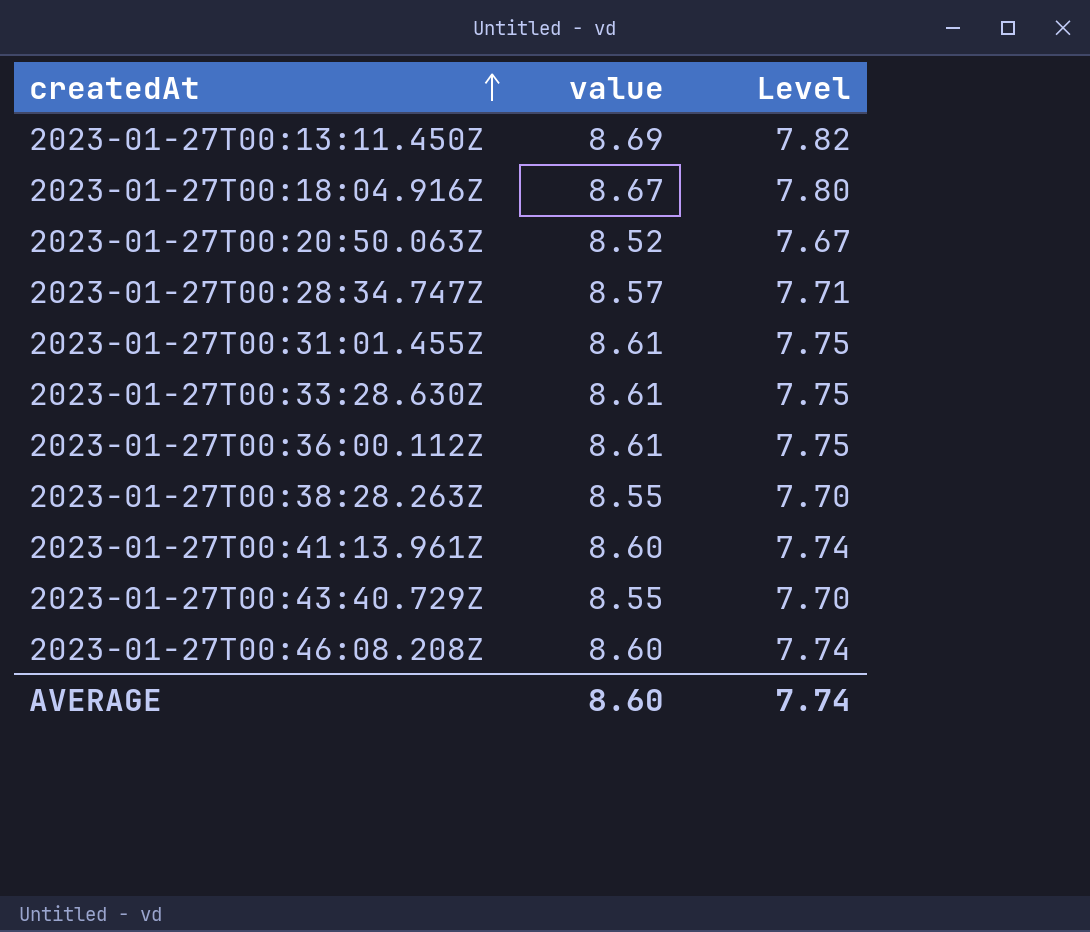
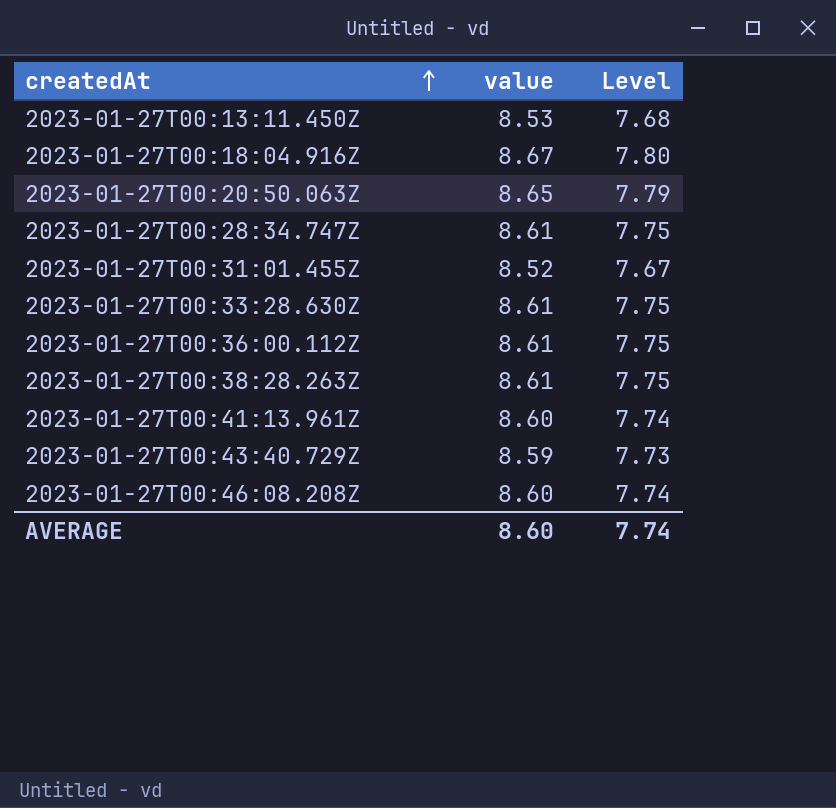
2023-01-27T00:13:11.450Z | value: 8.69 -> 8.53
2023-01-27T00:13:11.450Z | Level: 7.82 -> 7.68
2023-01-27T00:20:50.063Z | value: 8.52 -> 8.65
2023-01-27T00:20:50.063Z | Level: 7.67 -> 7.79
2023-01-27T00:28:34.747Z | value: 8.57 -> 8.61
2023-01-27T00:28:34.747Z | Level: 7.71 -> 7.75
2023-01-27T00:31:01.455Z | value: 8.61 -> 8.52
2023-01-27T00:31:01.455Z | Level: 7.75 -> 7.67
2023-01-27T00:38:28.263Z | value: 8.55 -> 8.61
2023-01-27T00:38:28.263Z | Level: 7.70 -> 7.75
2023-01-27T00:43:40.729Z | value: 8.55 -> 8.59
2023-01-27T00:43:40.729Z | Level: 7.70 -> 7.73

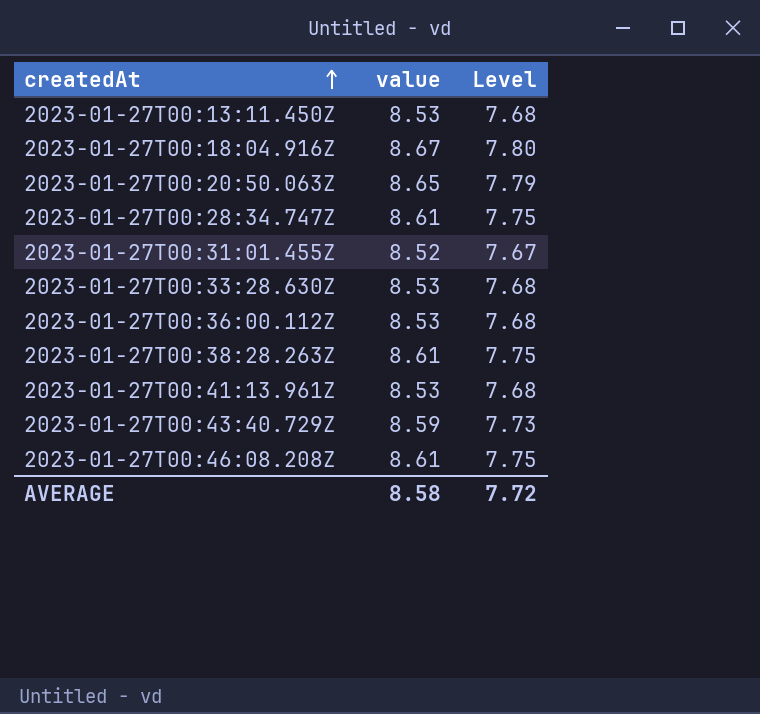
2023-01-27T00:33:28.630Z | value: 8.61 -> 8.53
2023-01-27T00:33:28.630Z | Level: 7.75 -> 7.68
2023-01-27T00:36:00.112Z | value: 8.61 -> 8.53
2023-01-27T00:36:00.112Z | Level: 7.75 -> 7.68
2023-01-27T00:41:13.961Z | value: 8.60 -> 8.53
2023-01-27T00:41:13.961Z | Level: 7.74 -> 7.68
2023-01-27T00:46:08.208Z | value: 8.60 -> 8.61
2023-01-27T00:46:08.208Z | Level: 7.74 -> 7.75
AVERAGE | value: 8.60 -> 8.58
AVERAGE | Level: 7.74 -> 7.72

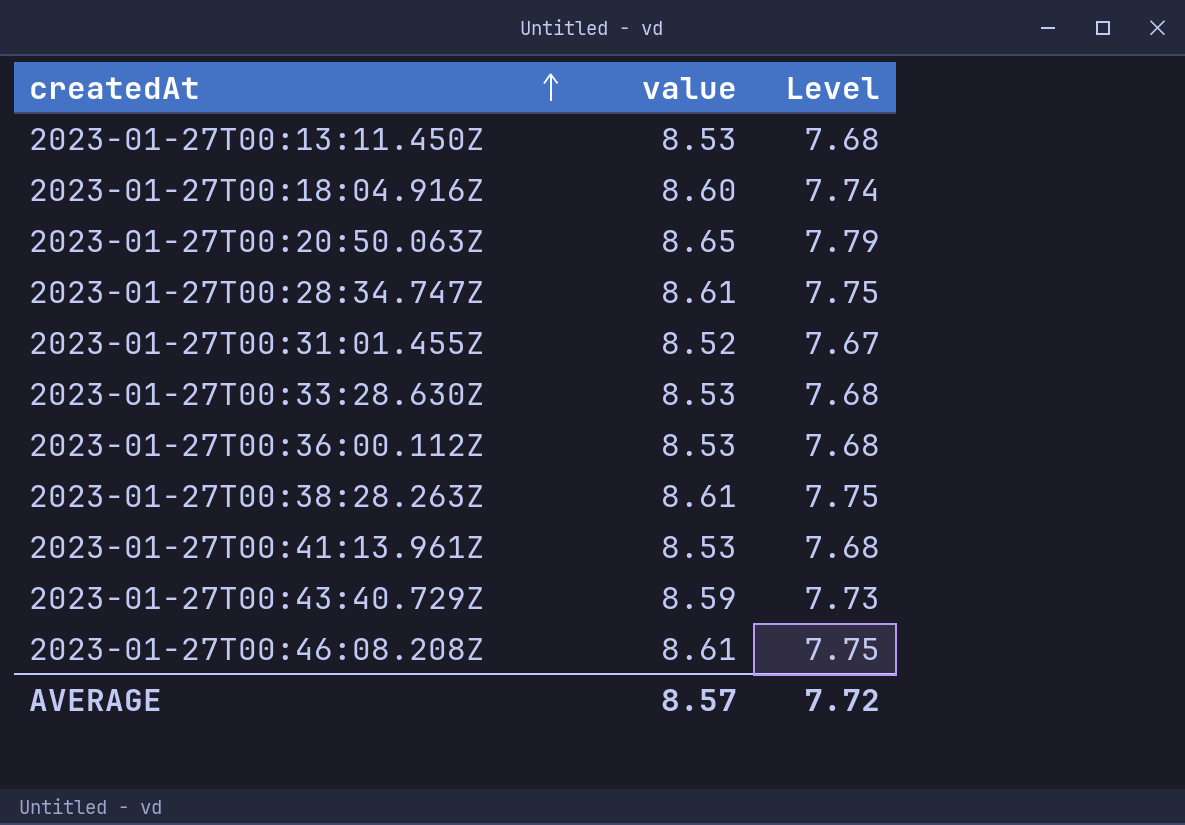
2023-01-27T00:18:04.916Z | value: 8.67 -> 8.60
2023-01-27T00:18:04.916Z | Level: 7.80 -> 7.74
AVERAGE | value: 8.58 -> 8.57

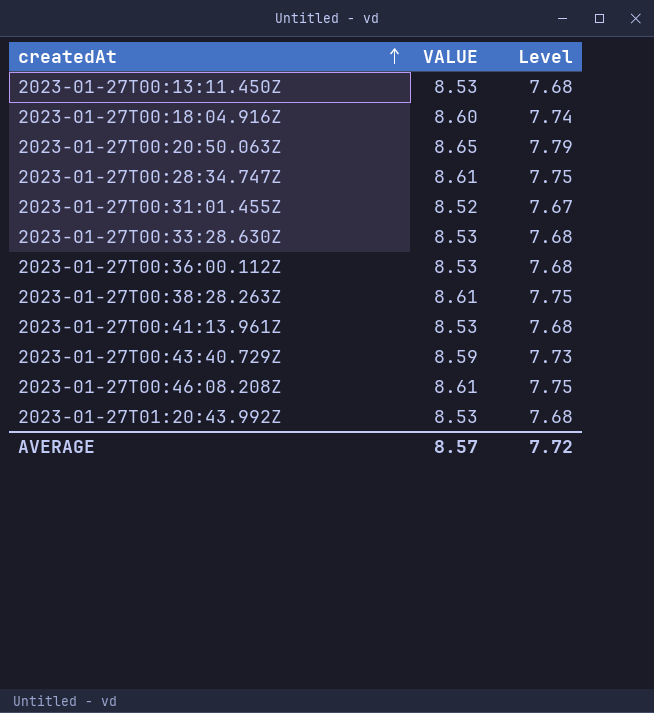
column name: value -> VALUE
row 2023-01-27T01:20:43.992Z: none -> 8.53 | 7.68

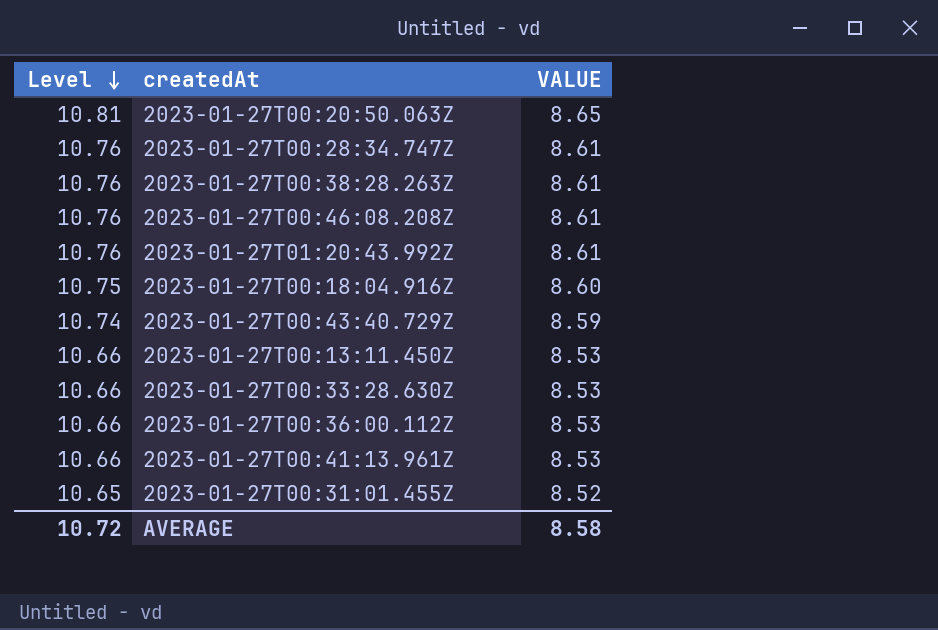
row order: createdAt ascending -> Level descending
column Level | formula: [VALUE] * 0.9 -> [VALUE] * 1.25
column Level | position: 3 -> 1
2023-01-27T01:20:43.992Z | VALUE: 8.53 -> 8.61
AVERAGE | Level: 7.72 -> 10.72
AVERAGE | VALUE: 8.57 -> 8.58

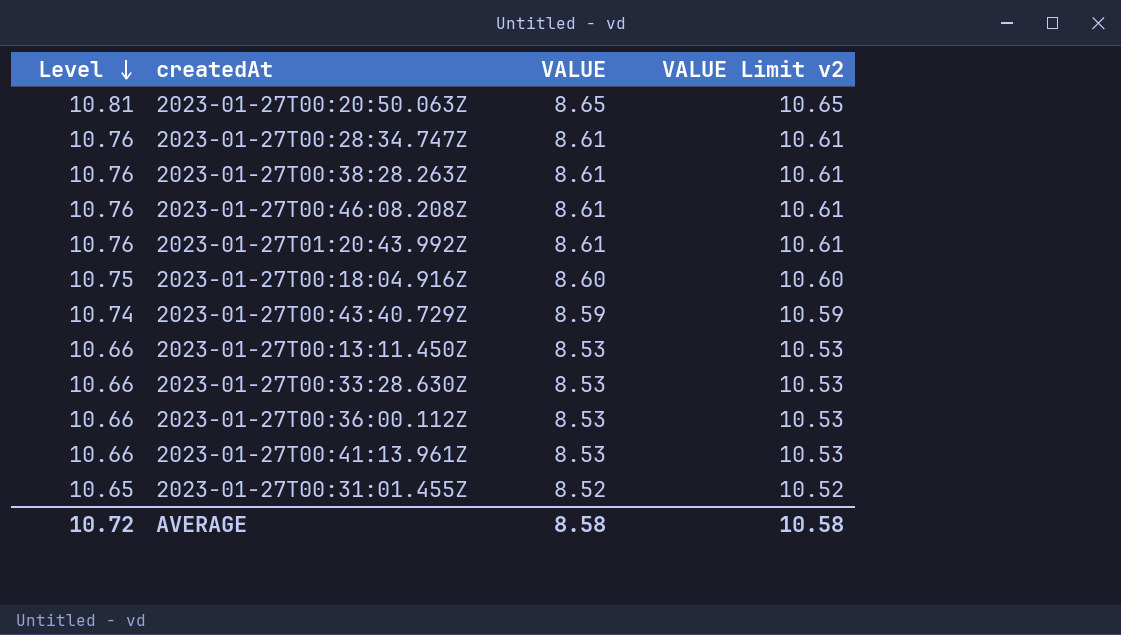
column VALUE Limit v2 | formula: none -> [VALUE] + 2

